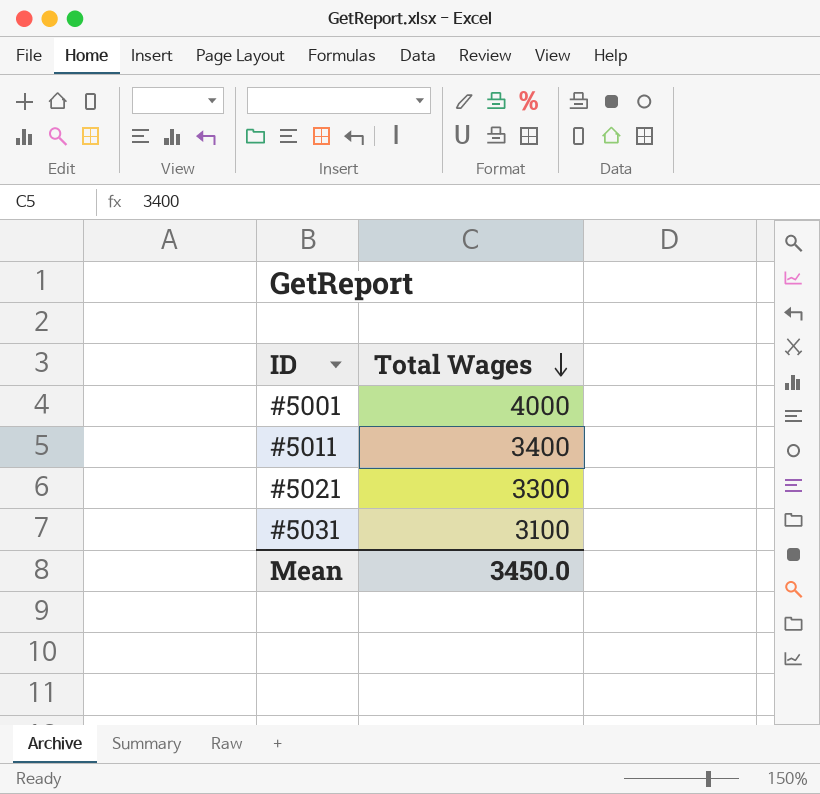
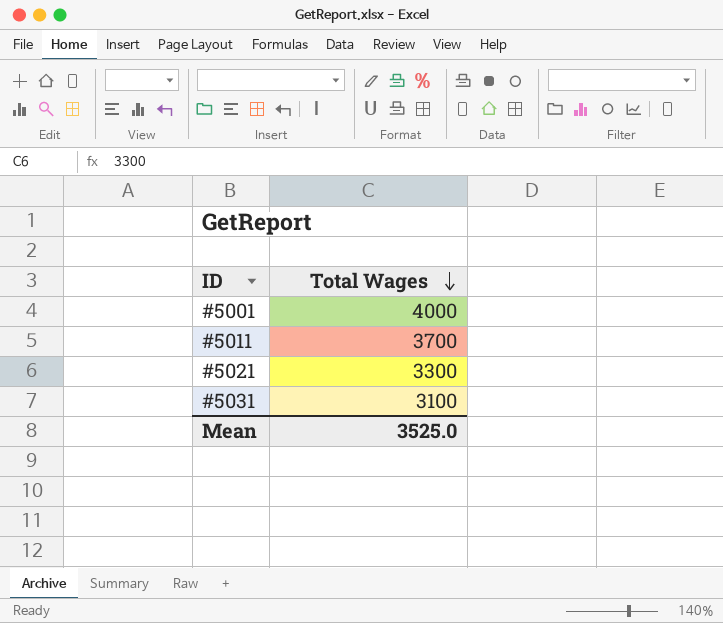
#5011 | Total Wages: 3400 -> 3700
Mean | Total Wages: 3450.0 -> 3525.0

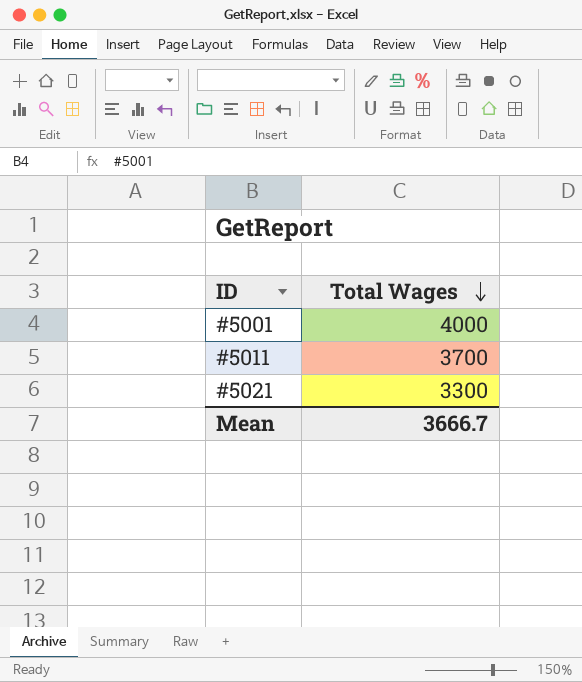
row #5031: 3100 -> none
Mean | Total Wages: 3525.0 -> 3666.7

